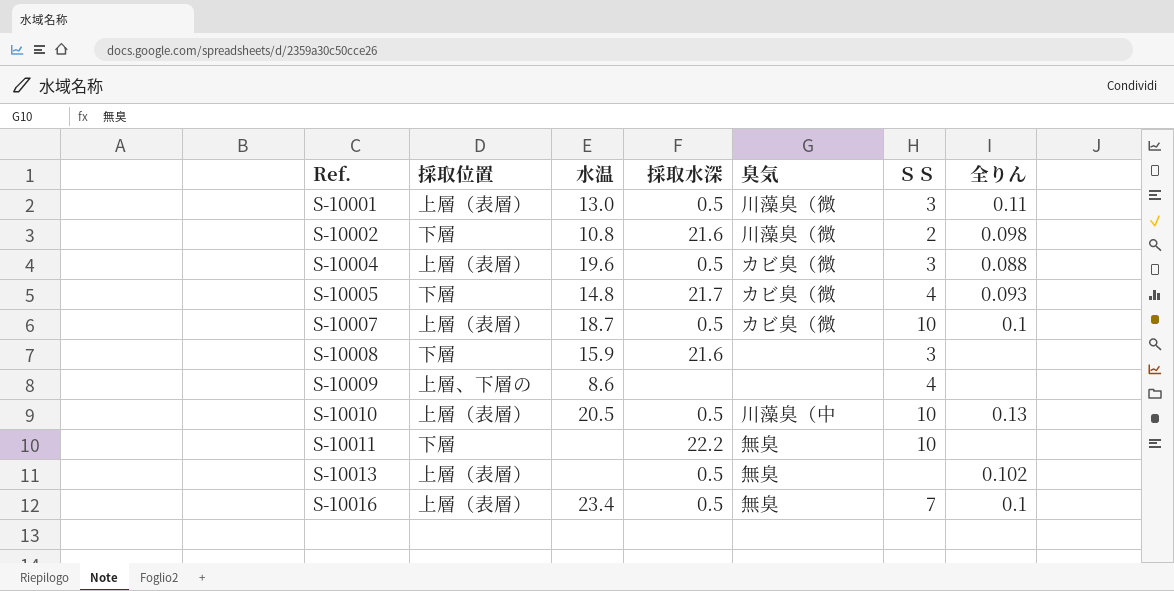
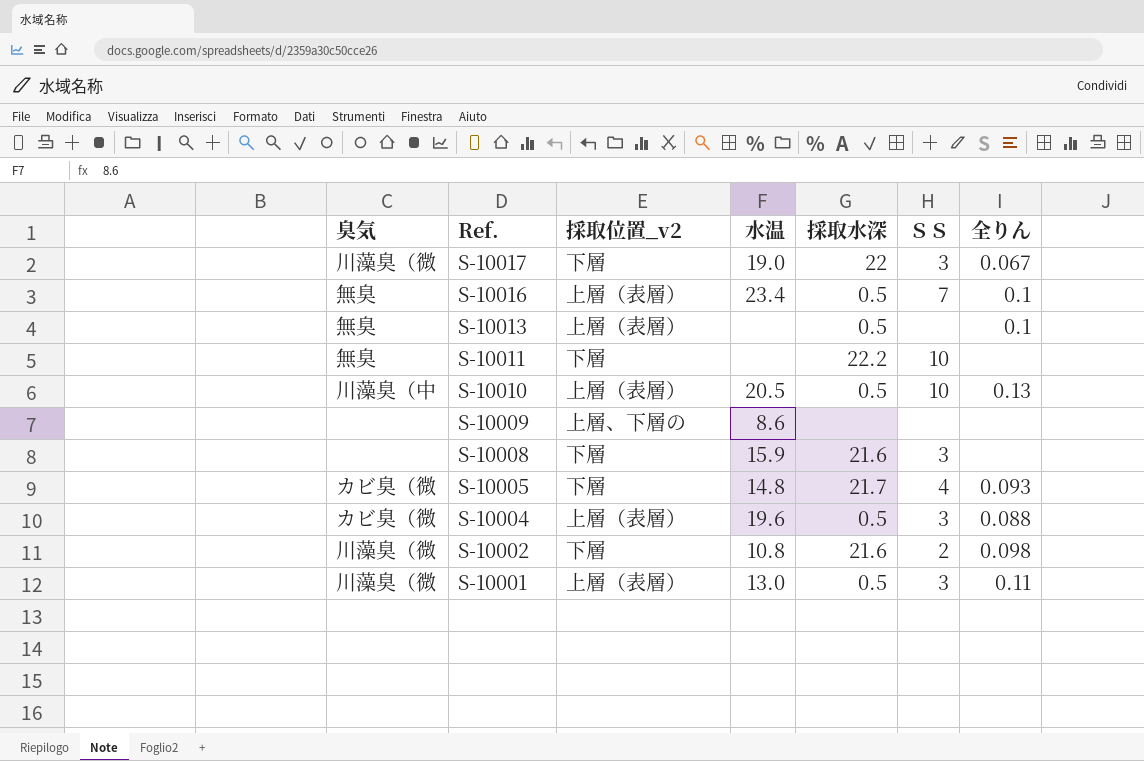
row order: Ref. ascending -> Ref. descending
column 臭気 | position: 5 -> 1
column name: 採取位置 -> 採取位置_v2
row S-10007: 上層（表層） | 18.7 | 0.5 | カビ臭（微 | 10 | 0.1 -> none
row S-10017: none -> 川藻臭（微 | 下層 | 19.0 | 22 | 3 | 0.067
S-10013 | 全りん: 0.102 -> 0.1
S-10009 | ＳＳ: 4 -> none

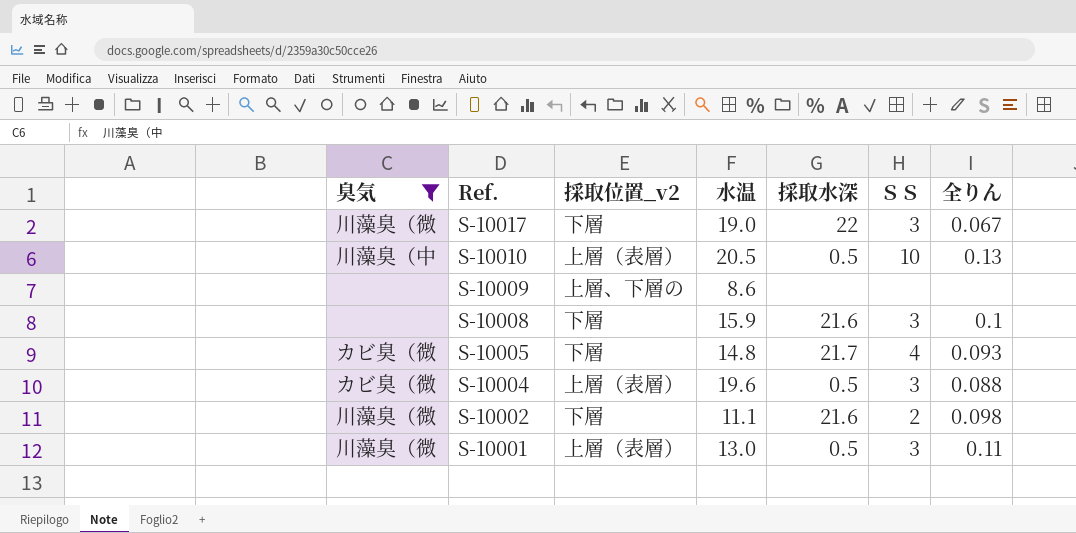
filter: none -> 臭気 != 無臭
S-10008 | 全りん: none -> 0.1
S-10002 | 水温: 10.8 -> 11.1

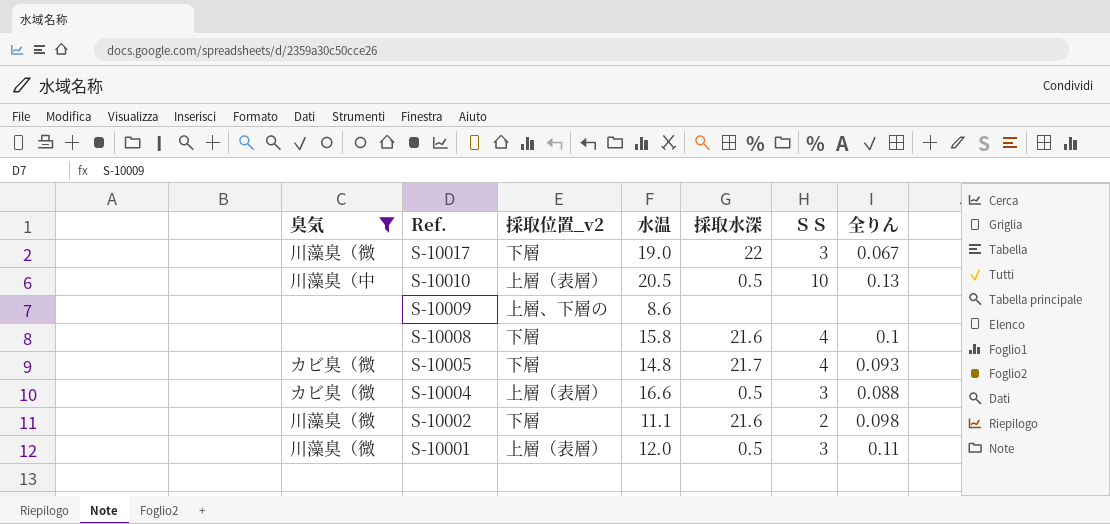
S-10008 | 水温: 15.9 -> 15.8
S-10008 | ＳＳ: 3 -> 4
S-10004 | 水温: 19.6 -> 16.6
S-10001 | 水温: 13.0 -> 12.0

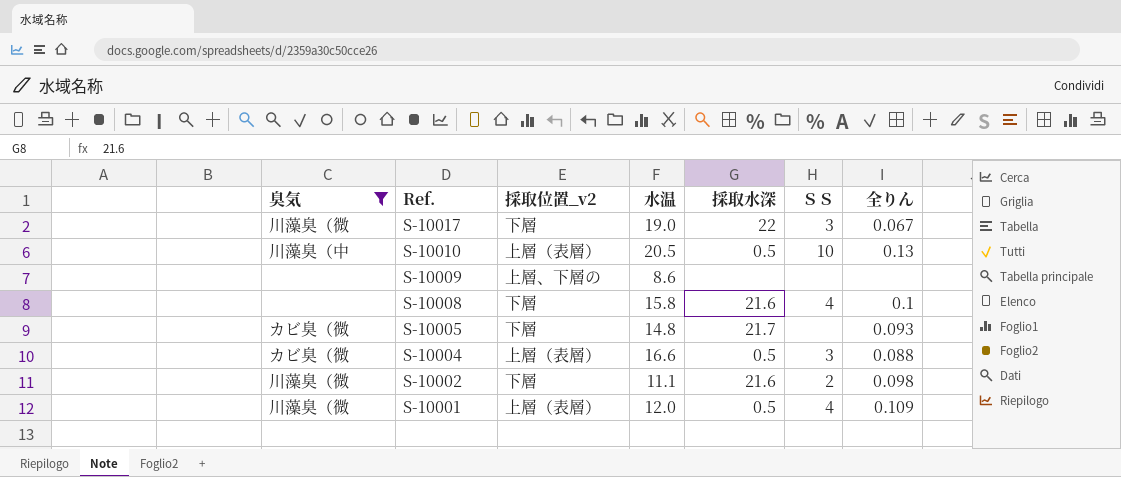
S-10005 | ＳＳ: 4 -> none
S-10001 | ＳＳ: 3 -> 4
S-10001 | 全りん: 0.11 -> 0.109

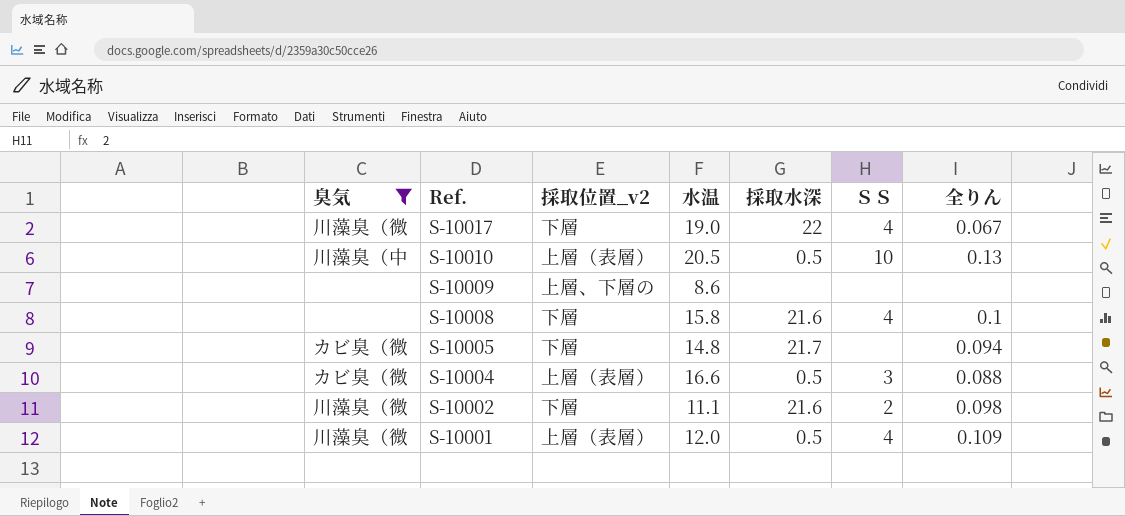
S-10017 | ＳＳ: 3 -> 4
S-10005 | 全りん: 0.093 -> 0.094

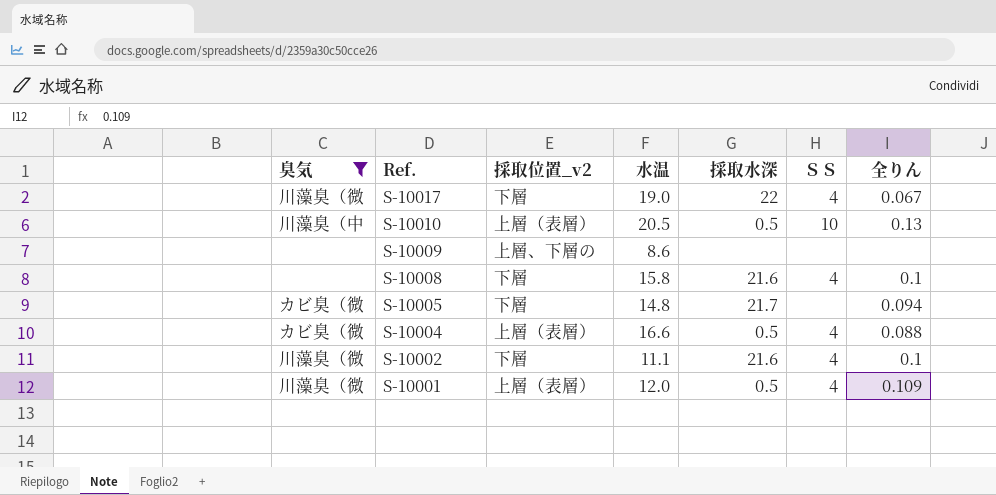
S-10004 | ＳＳ: 3 -> 4
S-10002 | ＳＳ: 2 -> 4
S-10002 | 全りん: 0.098 -> 0.1

